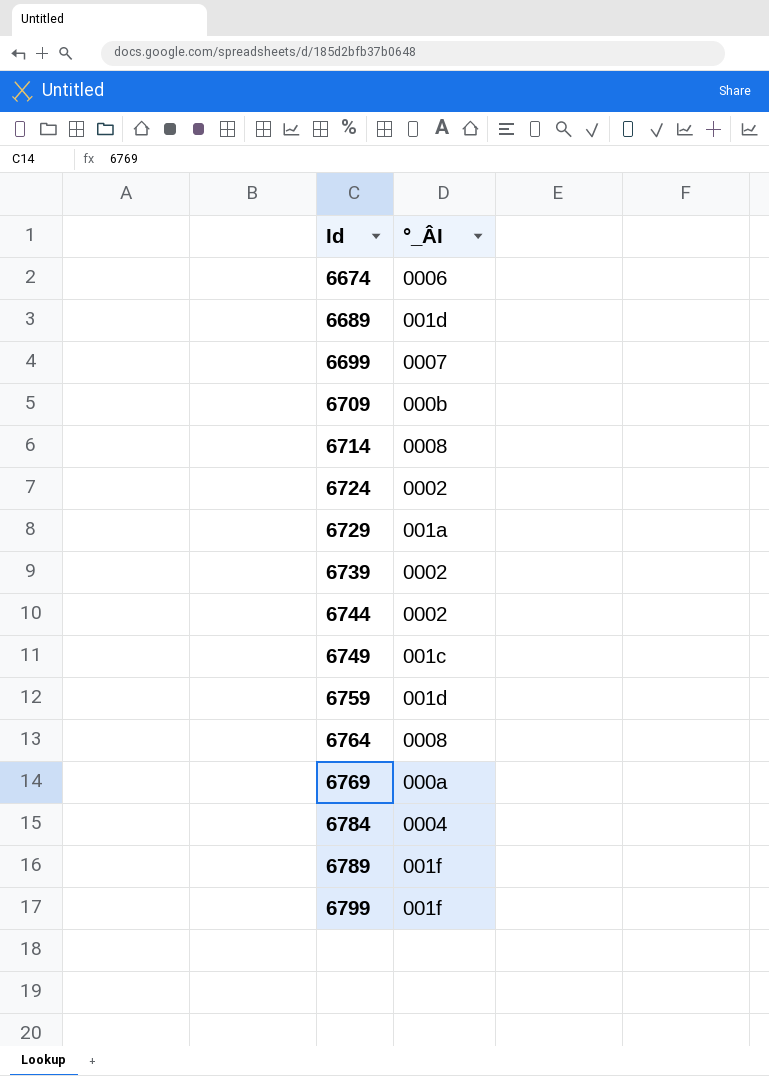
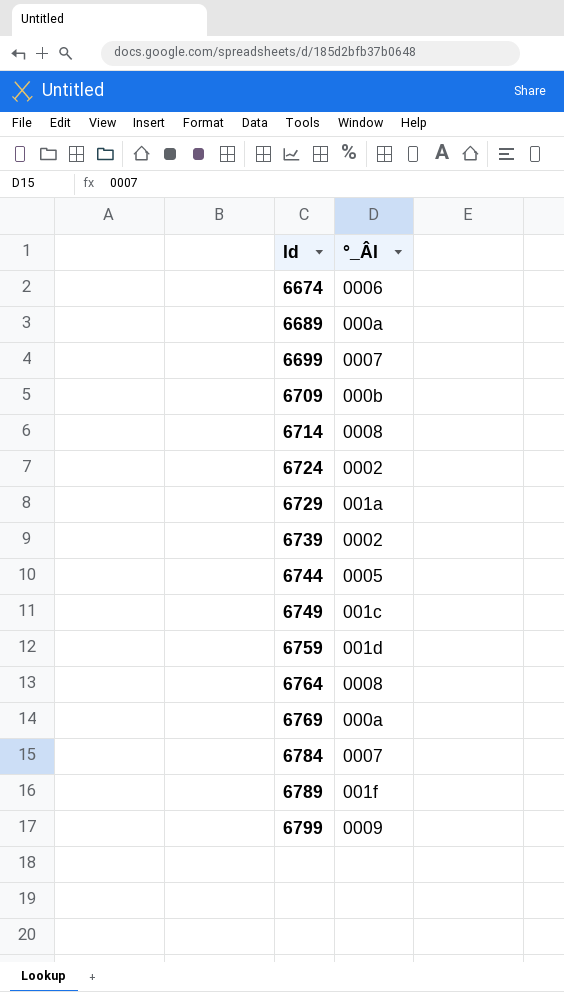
6689 | °_ÂI: 001d -> 000a
6744 | °_ÂI: 0002 -> 0005
6784 | °_ÂI: 0004 -> 0007
6799 | °_ÂI: 001f -> 0009

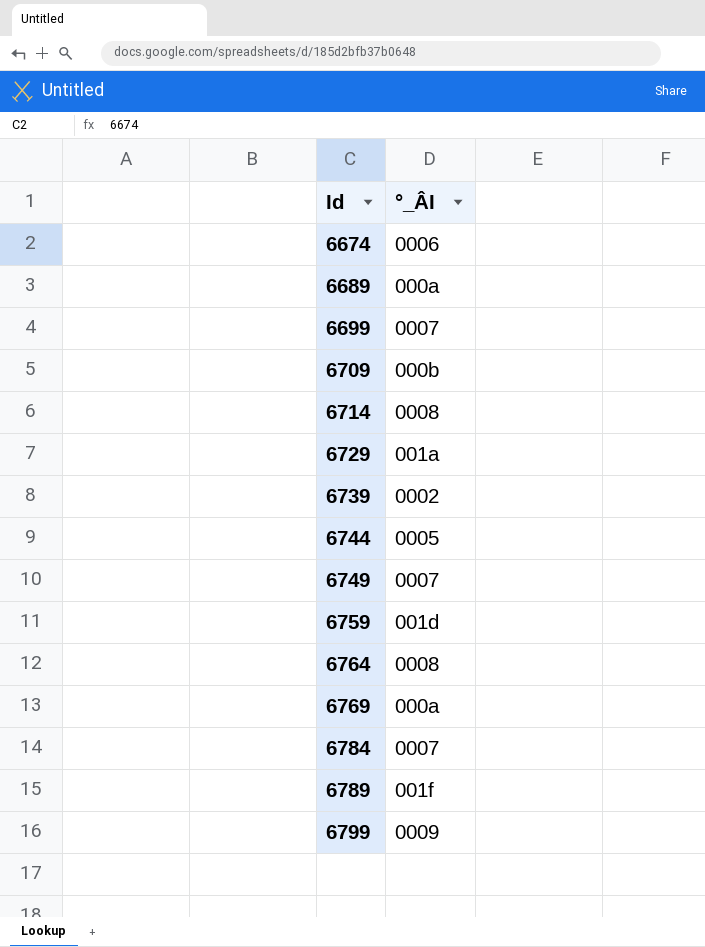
row 6724: 0002 -> none
6749 | °_ÂI: 001c -> 0007

